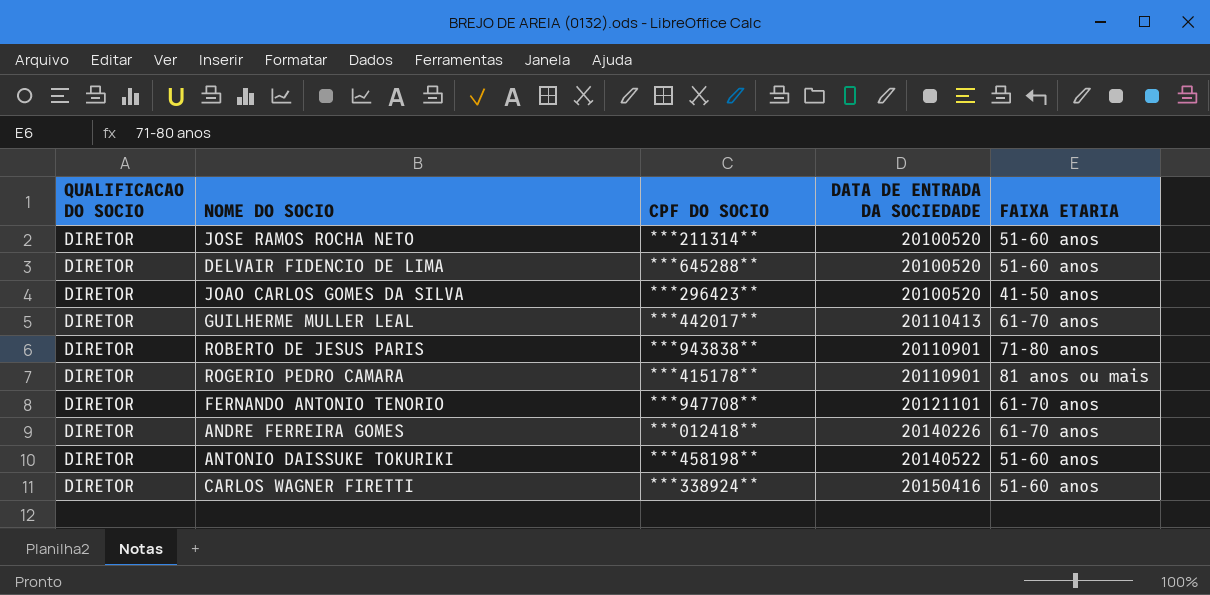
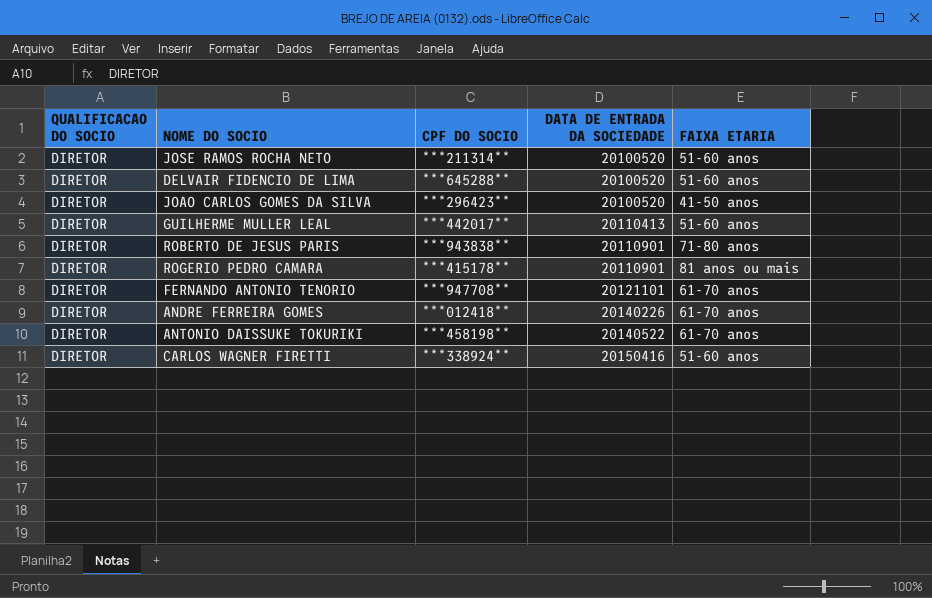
GUILHERME MULLER LEAL | FAIXA ETARIA: 61-70 anos -> 51-60 anos
ANTONIO DAISSUKE TOKURIKI | FAIXA ETARIA: 51-60 anos -> 61-70 anos

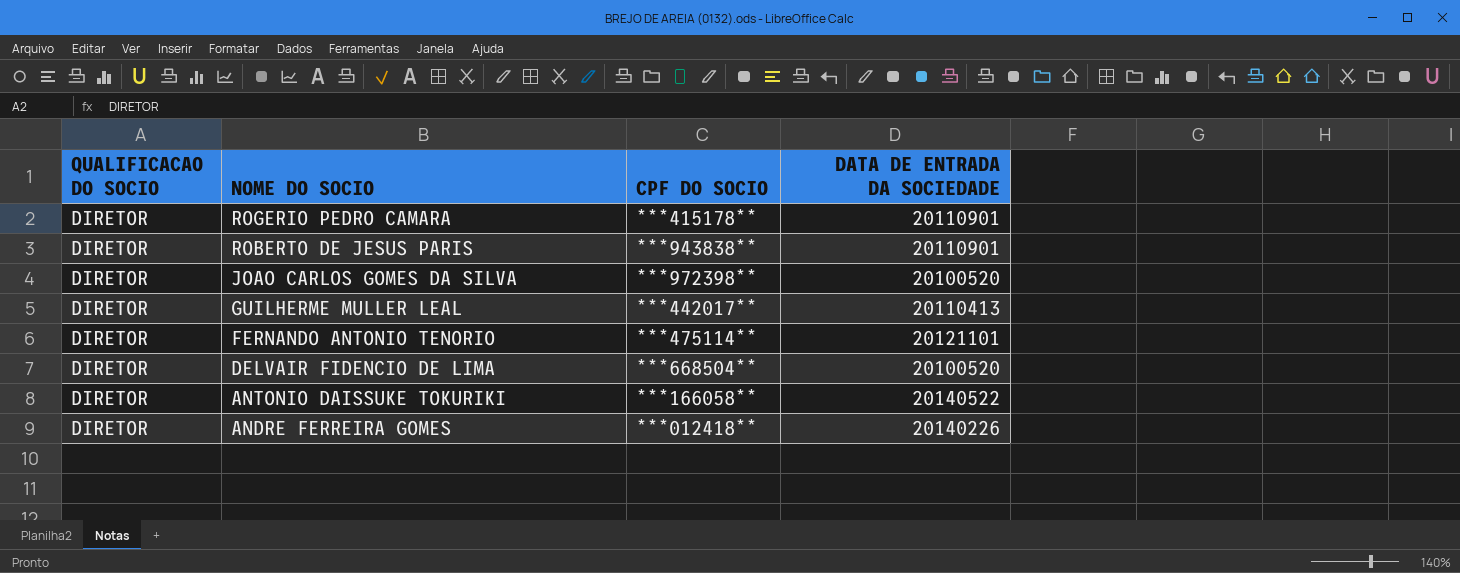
row order: DATA DE ENTRADA DA SOCIEDADE ascending -> NOME DO SOCIO descending
column FAIXA ETARIA | position: 5 -> none
row JOSE RAMOS ROCHA NETO: DIRETOR | ***211314** | 20100520 | 51-60 anos -> none
row CARLOS WAGNER FIRETTI: DIRETOR | ***338924** | 20150416 | 51-60 anos -> none
JOAO CARLOS GOMES DA SILVA | CPF DO SOCIO: ***296423** -> ***972398**
FERNANDO ANTONIO TENORIO | CPF DO SOCIO: ***947708** -> ***475114**
DELVAIR FIDENCIO DE LIMA | CPF DO SOCIO: ***645288** -> ***668504**
ANTONIO DAISSUKE TOKURIKI | CPF DO SOCIO: ***458198** -> ***166058**

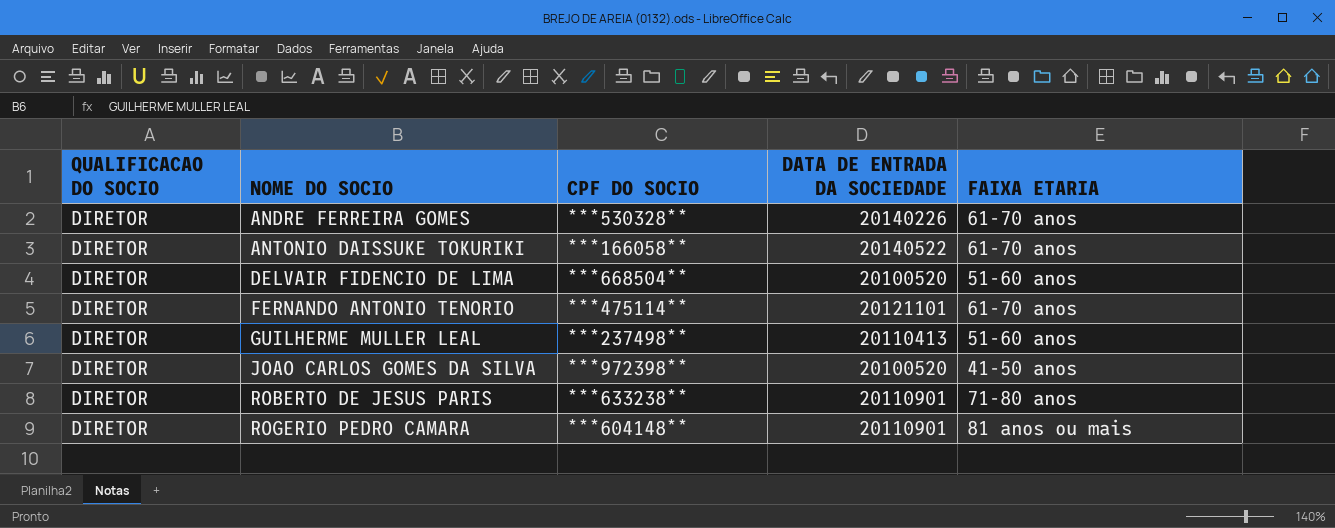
row order: NOME DO SOCIO descending -> NOME DO SOCIO ascending
column FAIXA ETARIA | position: none -> 5
ANDRE FERREIRA GOMES | CPF DO SOCIO: ***012418** -> ***530328**
GUILHERME MULLER LEAL | CPF DO SOCIO: ***442017** -> ***237498**
ROBERTO DE JESUS PARIS | CPF DO SOCIO: ***943838** -> ***633238**
ROGERIO PEDRO CAMARA | CPF DO SOCIO: ***415178** -> ***604148**

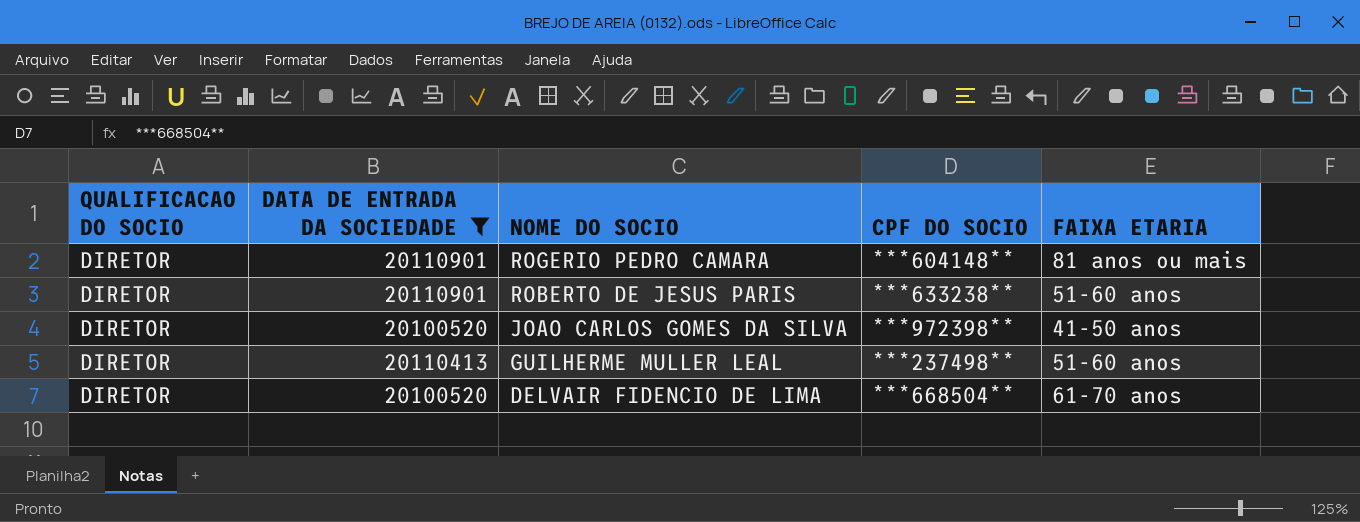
filter: none -> DATA DE ENTRADA DA SOCIEDADE <= 20110901
row order: NOME DO SOCIO ascending -> NOME DO SOCIO descending
column DATA DE ENTRADA DA SOCIEDADE | position: 4 -> 2
ROBERTO DE JESUS PARIS | FAIXA ETARIA: 71-80 anos -> 51-60 anos
DELVAIR FIDENCIO DE LIMA | FAIXA ETARIA: 51-60 anos -> 61-70 anos

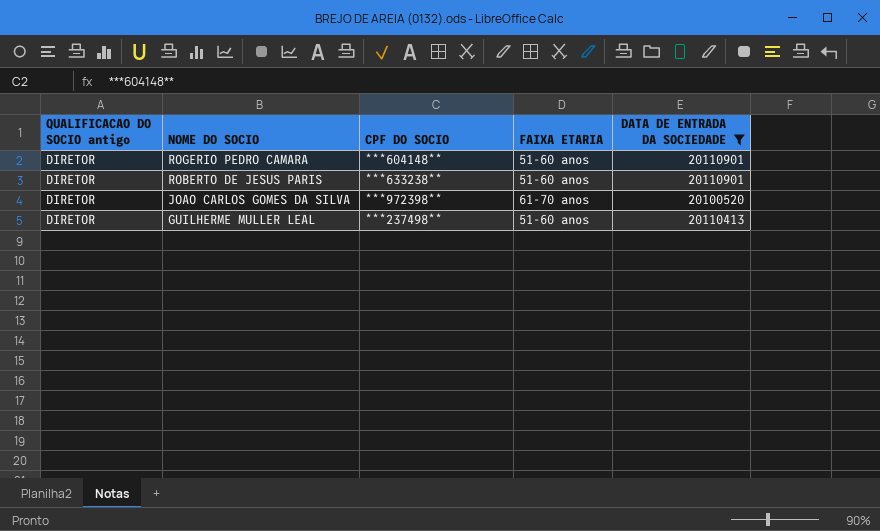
column name: QUALIFICACAO DO SOCIO -> QUALIFICACAO DO SOCIO antigo
column DATA DE ENTRADA DA SOCIEDADE | position: 2 -> 5
row DELVAIR FIDENCIO DE LIMA: DIRETOR | 20100520 | ***668504** | 61-70 anos -> none
ROGERIO PEDRO CAMARA | FAIXA ETARIA: 81 anos ou mais -> 51-60 anos
JOAO CARLOS GOMES DA SILVA | FAIXA ETARIA: 41-50 anos -> 61-70 anos

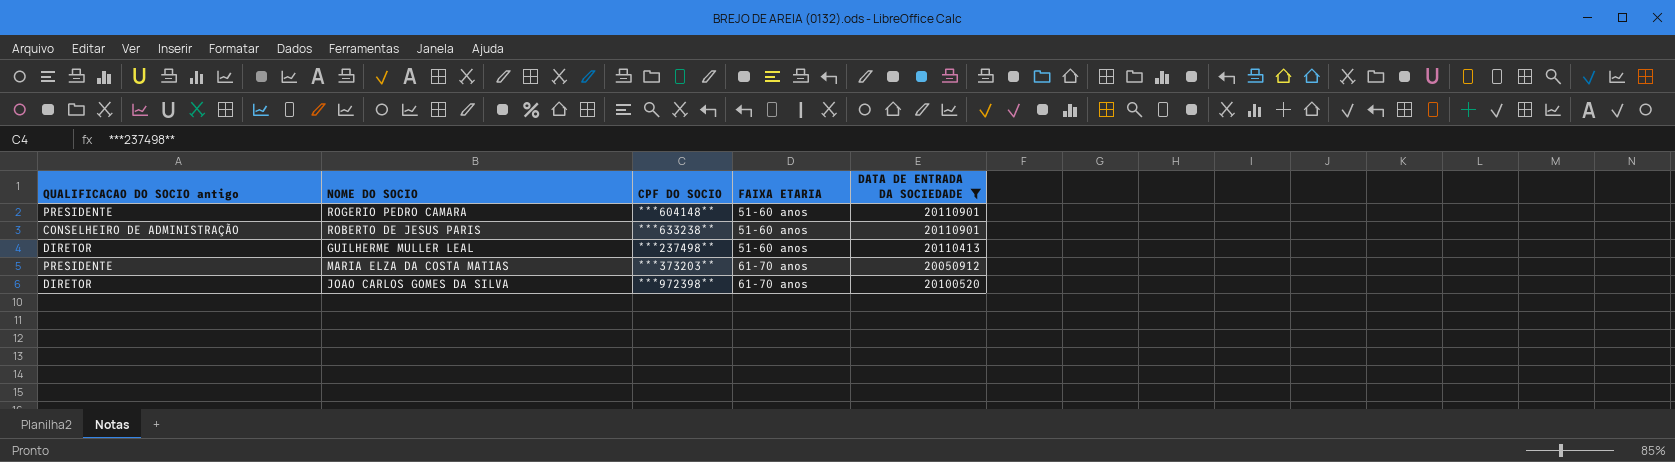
row order: NOME DO SOCIO descending -> FAIXA ETARIA ascending
ROGERIO PEDRO CAMARA | QUALIFICACAO DO SOCIO antigo: DIRETOR -> PRESIDENTE
ROBERTO DE JESUS PARIS | QUALIFICACAO DO SOCIO antigo: DIRETOR -> CONSELHEIRO DE ADMINISTRAÇÃO
row MARIA ELZA DA COSTA MATIAS: none -> PRESIDENTE | ***373203** | 61-70 anos | 20050912

